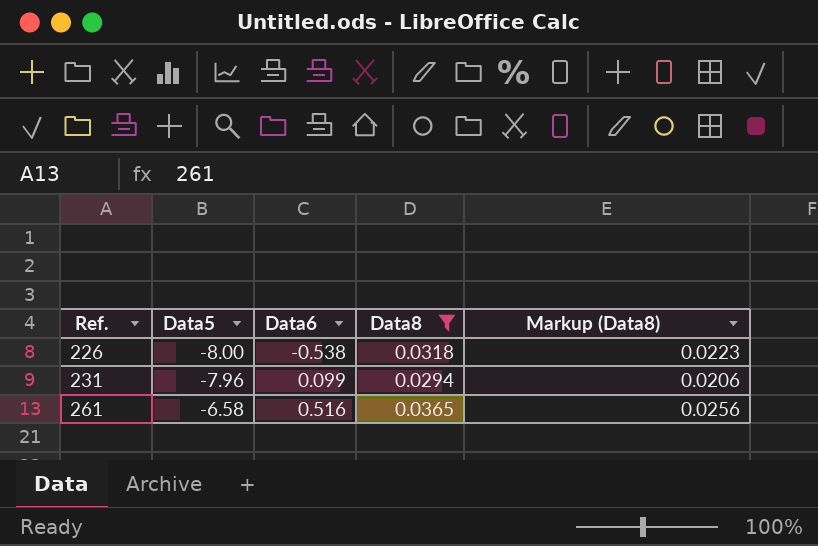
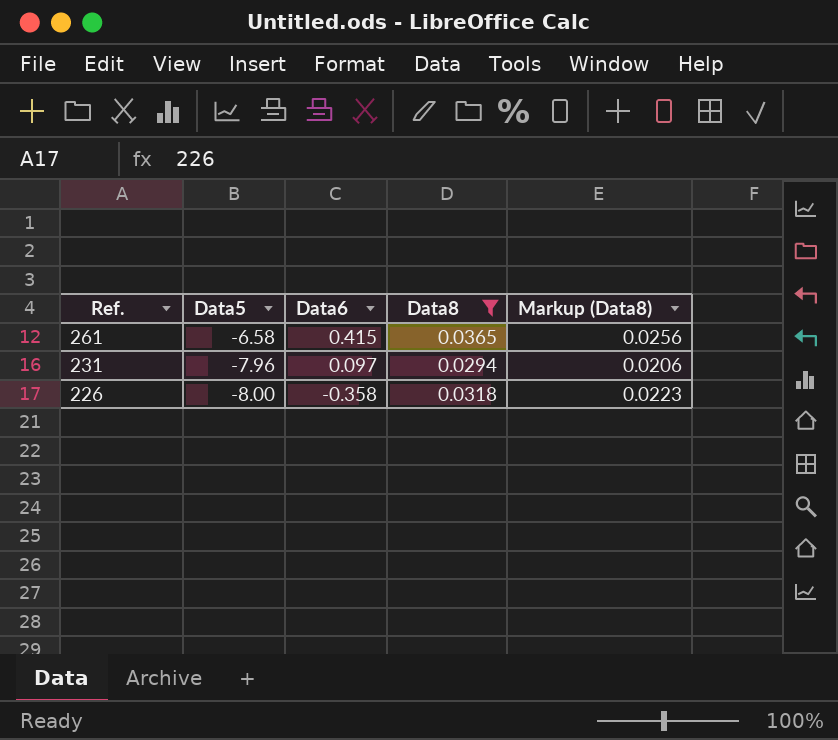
row order: Ref. ascending -> Ref. descending
261 | Data6: 0.516 -> 0.415
231 | Data6: 0.099 -> 0.097
226 | Data6: -0.538 -> -0.358

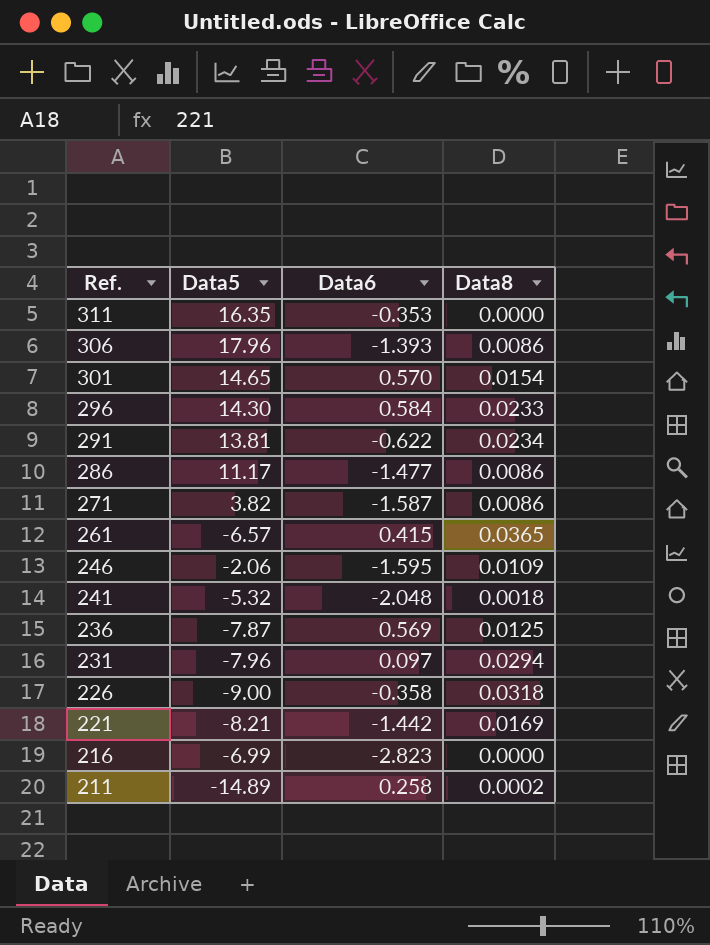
filter: Data8 >= 0.0294 -> none
column Markup (Data8) | formula: [Data8] * 0.7 -> none
261 | Data5: -6.58 -> -6.57
226 | Data5: -8.00 -> -9.00

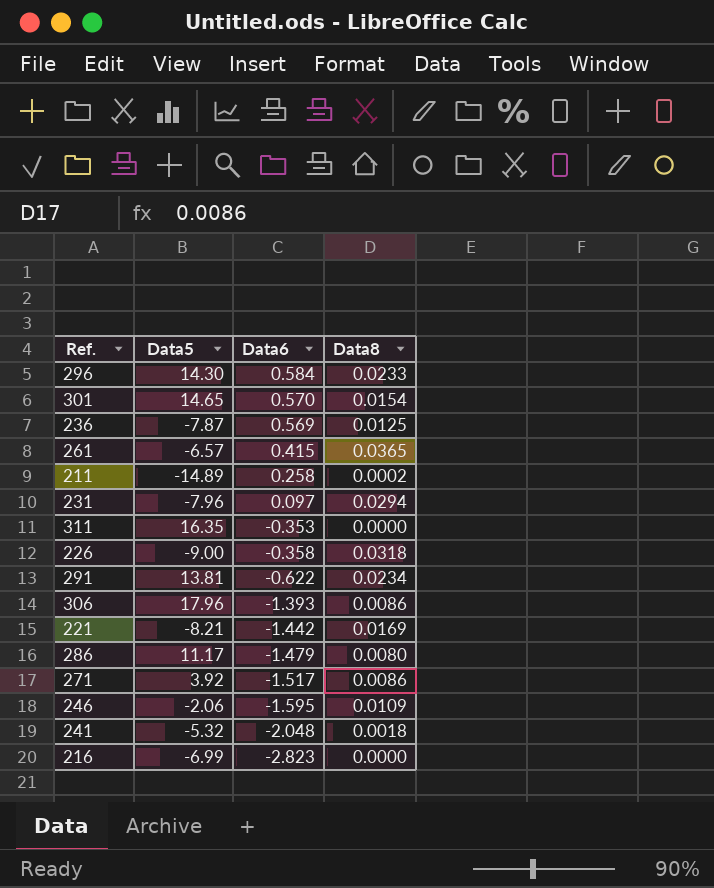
row order: Ref. descending -> Data6 descending
286 | Data6: -1.477 -> -1.479
286 | Data8: 0.0086 -> 0.0080
271 | Data5: 3.82 -> 3.92
271 | Data6: -1.587 -> -1.517

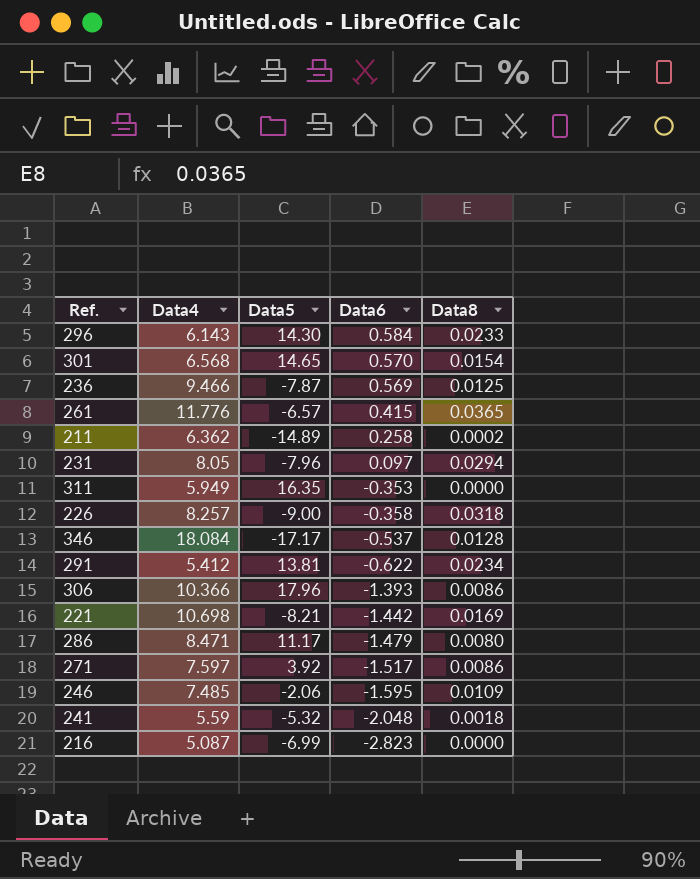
column Data4 | position: none -> 2
row 346: none -> 18.084 | -17.17 | -0.537 | 0.0128

